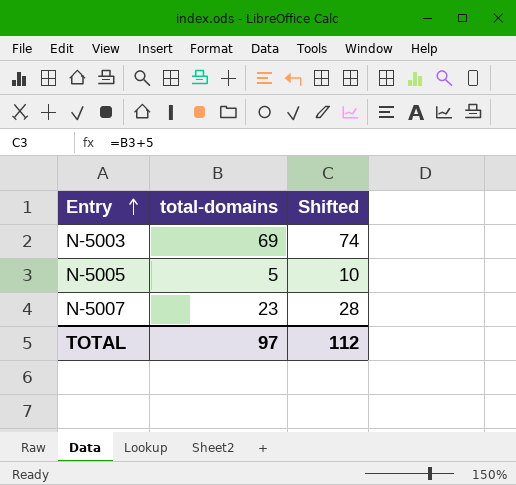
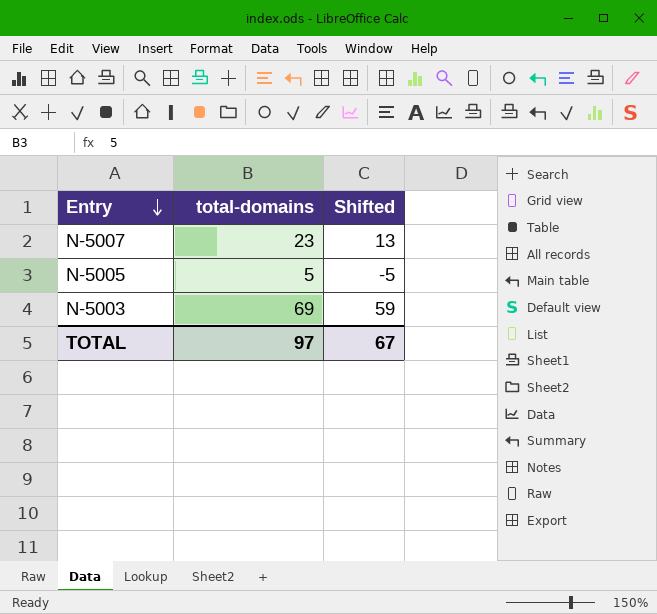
row order: Entry ascending -> Entry descending
column Shifted | formula: [total-domains] + 5 -> [total-domains] - 10
TOTAL | Shifted: 112 -> 67

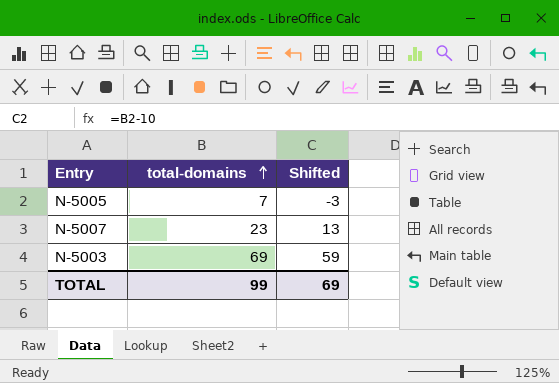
row order: Entry descending -> total-domains ascending
N-5005 | total-domains: 5 -> 7
N-5005 | Shifted: -5 -> -3
TOTAL | total-domains: 97 -> 99
TOTAL | Shifted: 67 -> 69

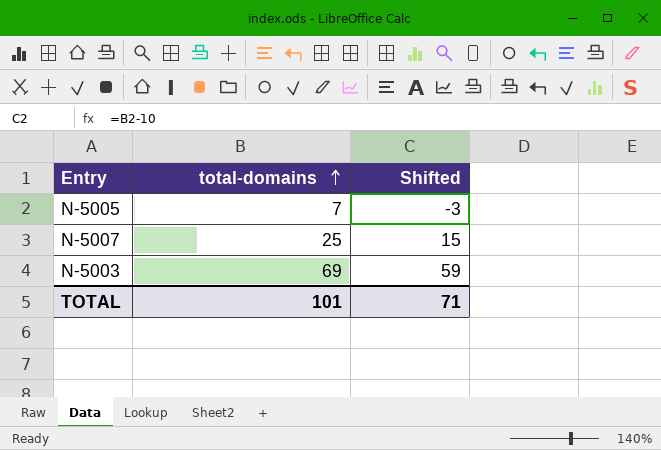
N-5007 | total-domains: 23 -> 25
N-5007 | Shifted: 13 -> 15
TOTAL | total-domains: 99 -> 101
TOTAL | Shifted: 69 -> 71

